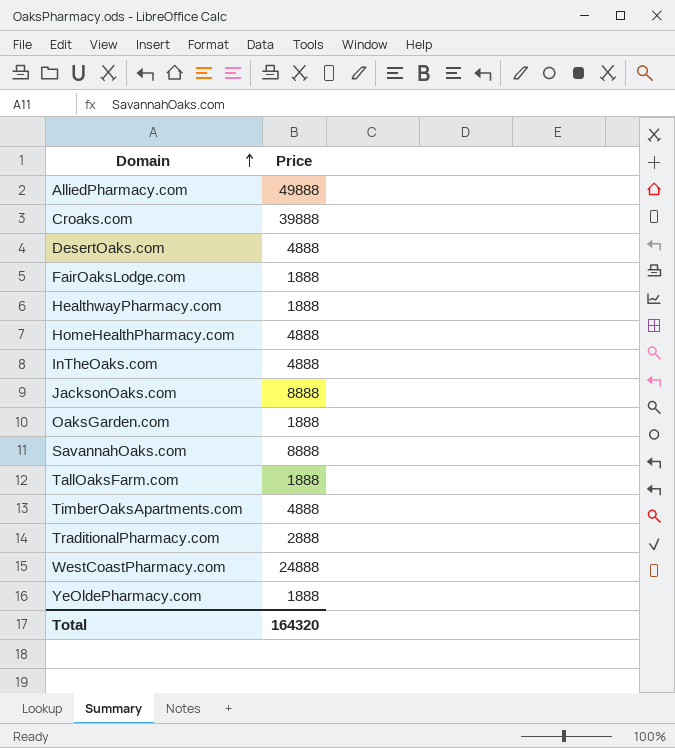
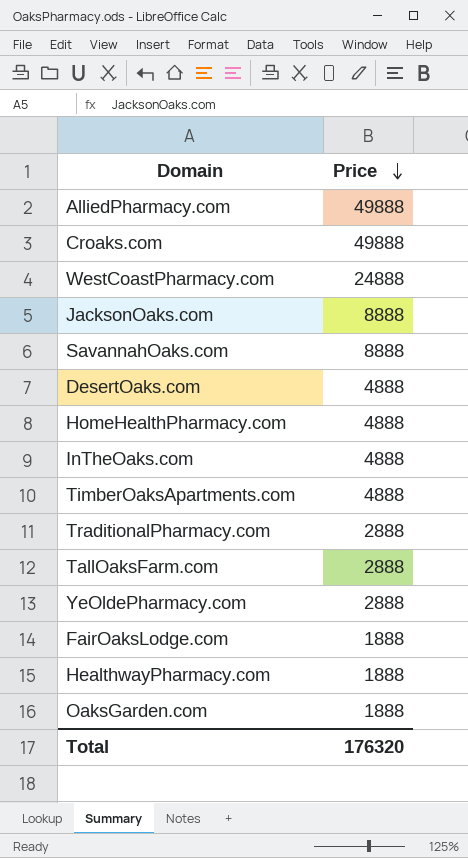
row order: Domain ascending -> Price descending
Croaks.com | Price: 39888 -> 49888
TallOaksFarm.com | Price: 1888 -> 2888
YeOldePharmacy.com | Price: 1888 -> 2888
Total | Price: 164320 -> 176320

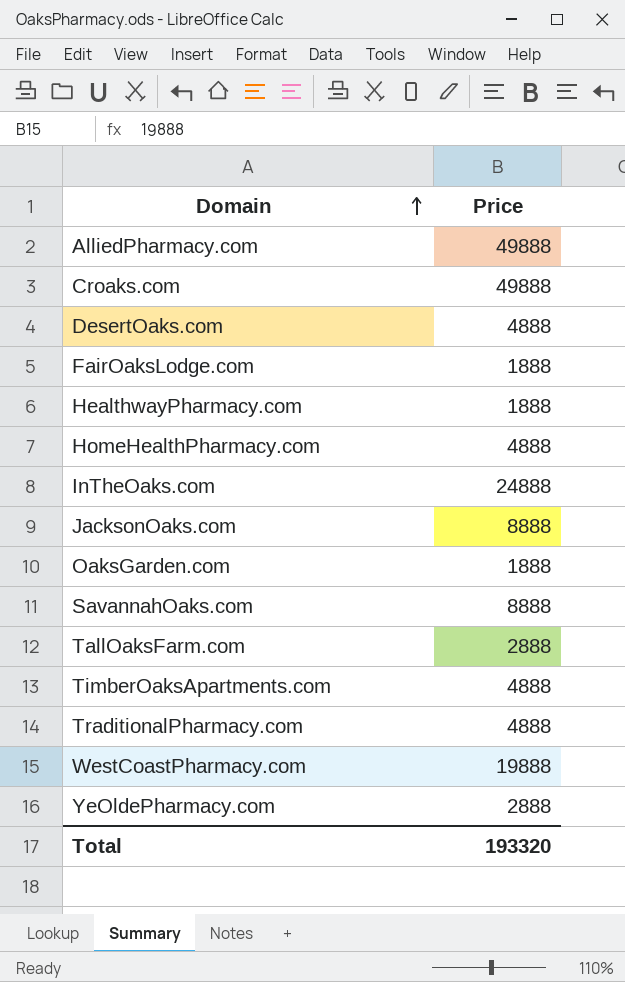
row order: Price descending -> Domain ascending
InTheOaks.com | Price: 4888 -> 24888
TraditionalPharmacy.com | Price: 2888 -> 4888
WestCoastPharmacy.com | Price: 24888 -> 19888
Total | Price: 176320 -> 193320

